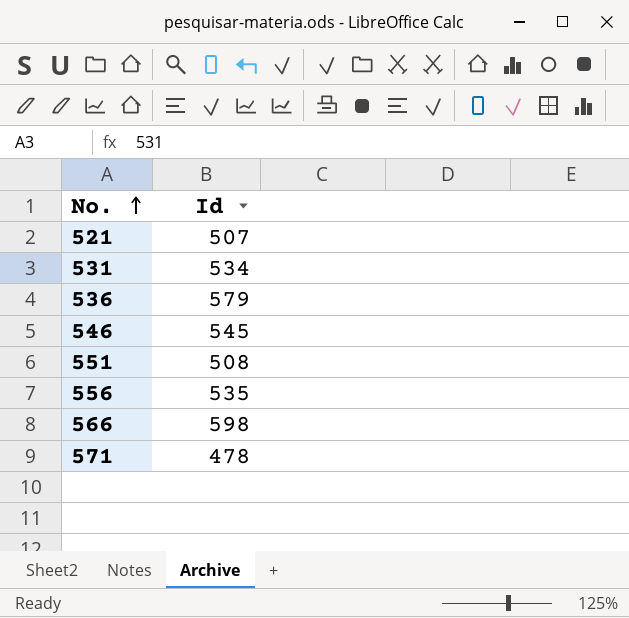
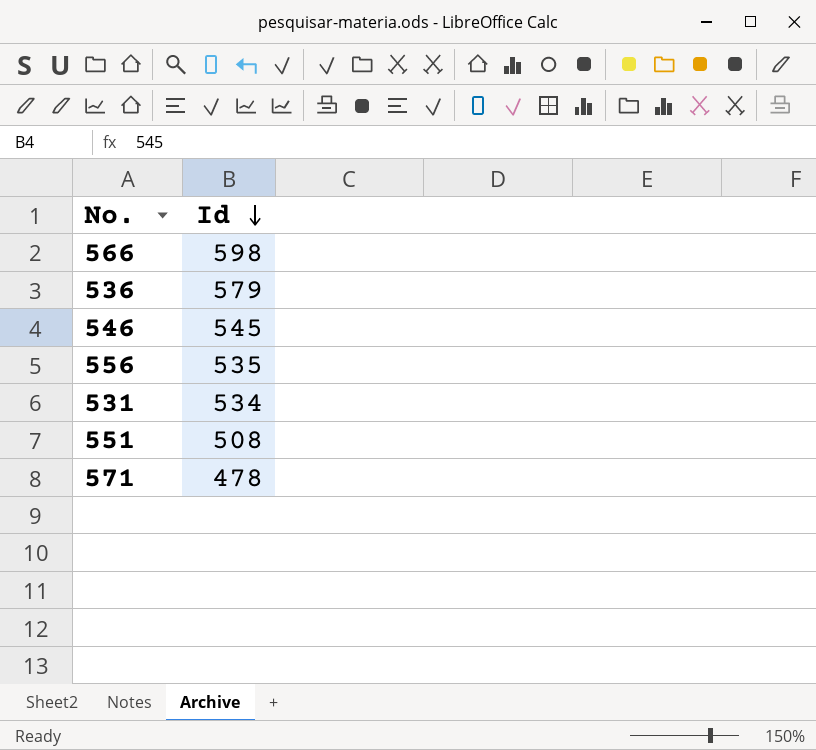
row order: No. ascending -> Id descending
row 521: 507 -> none

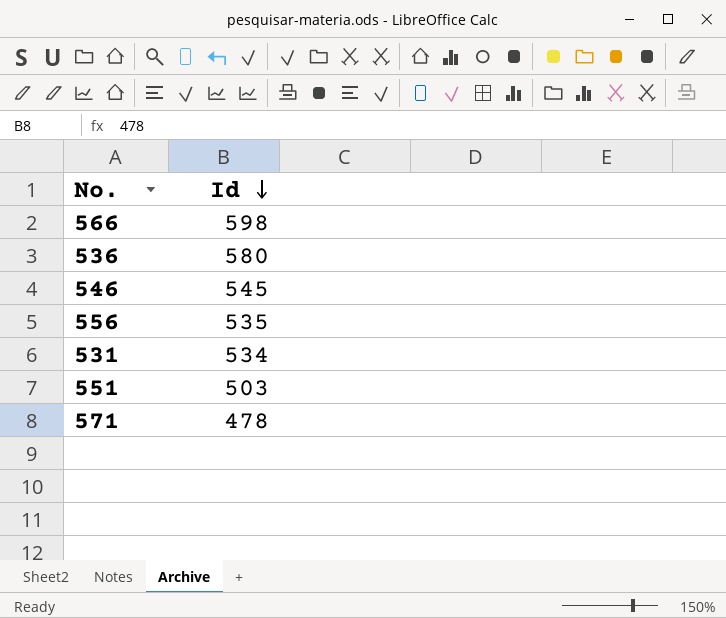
536 | Id: 579 -> 580
551 | Id: 508 -> 503

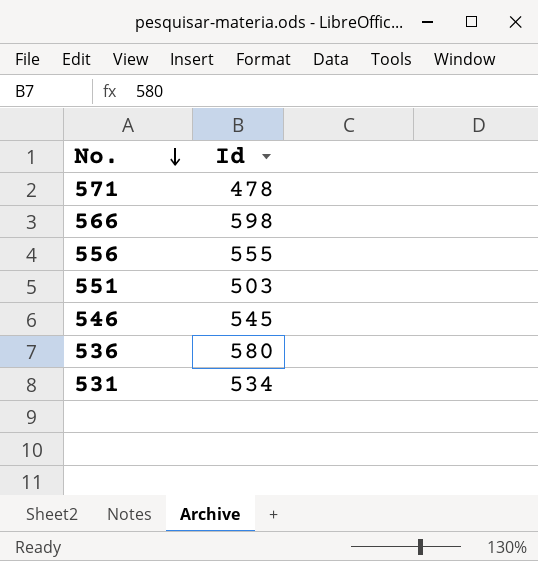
row order: Id descending -> No. descending
556 | Id: 535 -> 555

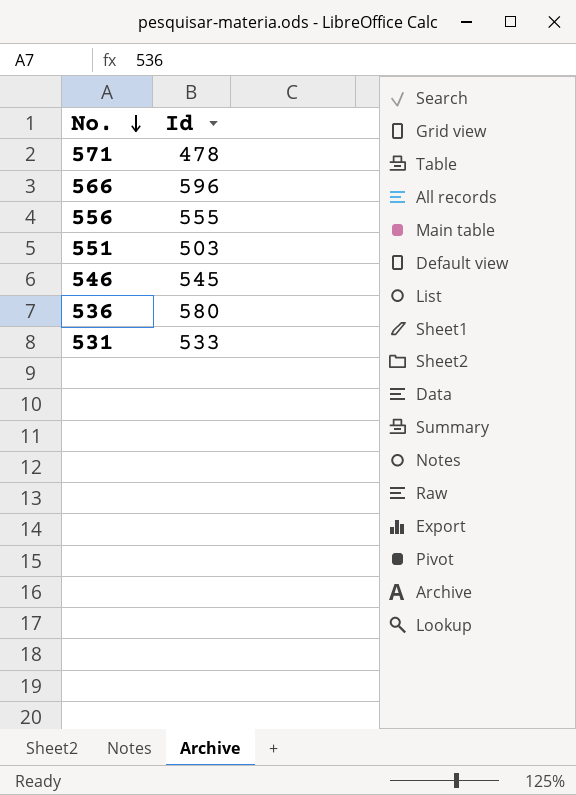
566 | Id: 598 -> 596
531 | Id: 534 -> 533

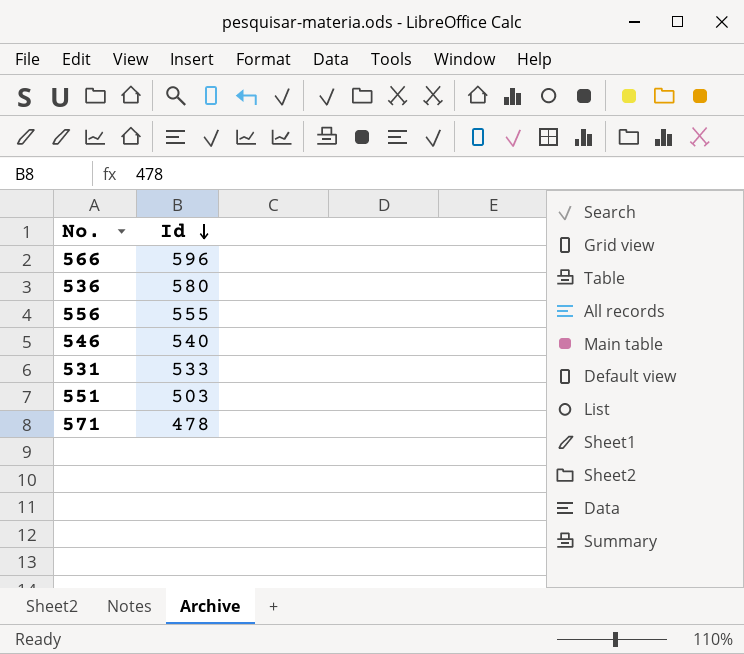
row order: No. descending -> Id descending
546 | Id: 545 -> 540

